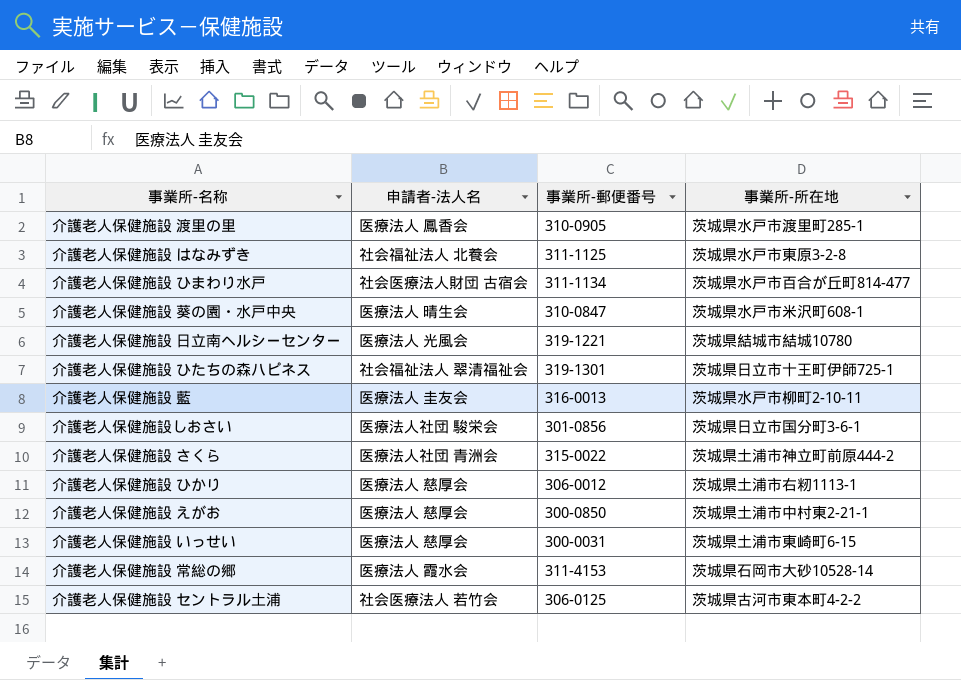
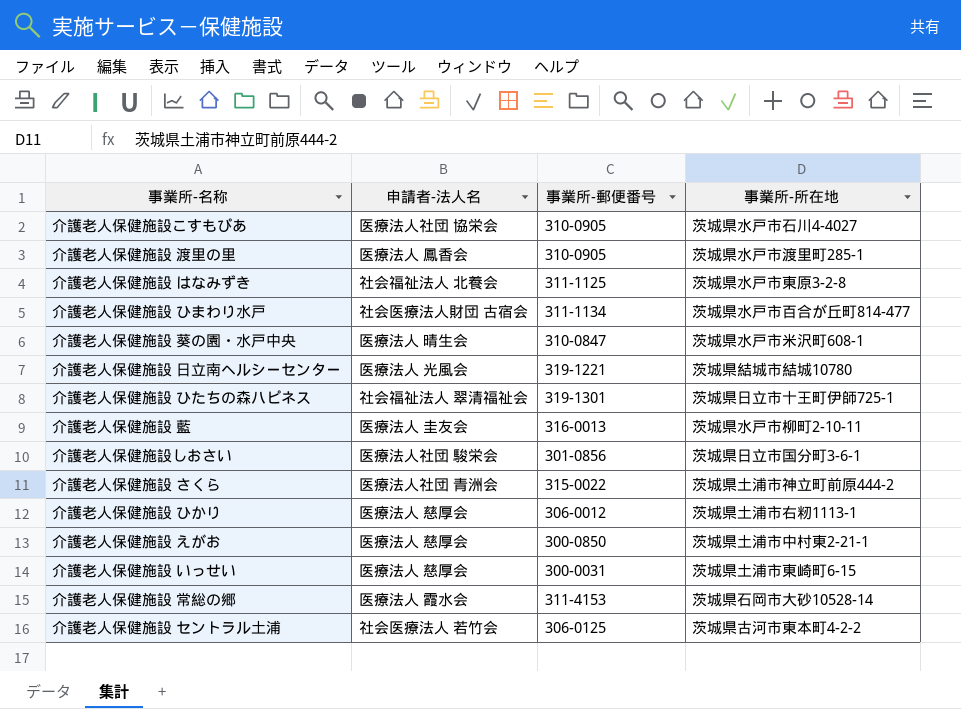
row 介護老人保健施設こすもぴあ: none -> 医療法人社団 協栄会 | 310-0905 | 茨城県水戸市石川4-4027

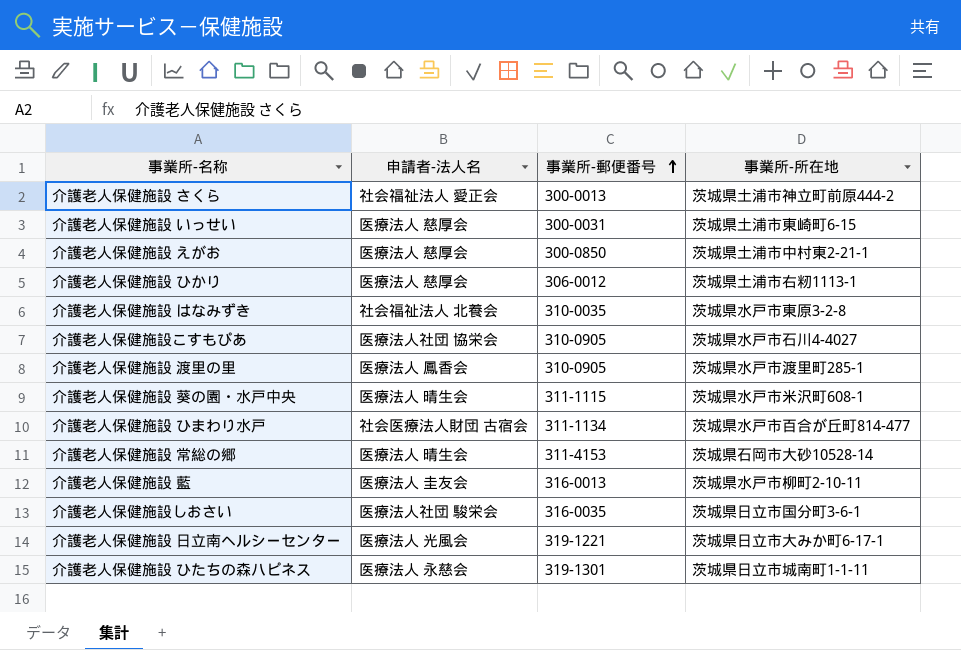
row order: none -> 事業所-郵便番号 ascending
row 介護老人保健施設 セントラル土浦: 社会医療法人 若竹会 | 306-0125 | 茨城県古河市東本町4-2-2 -> none
介護老人保健施設 さくら | 申請者-法人名: 医療法人社団 青洲会 -> 社会福祉法人 愛正会
介護老人保健施設 さくら | 事業所-郵便番号: 315-0022 -> 300-0013
介護老人保健施設 はなみずき | 事業所-郵便番号: 311-1125 -> 310-0035
介護老人保健施設 葵の園・水戸中央 | 事業所-郵便番号: 310-0847 -> 311-1115
介護老人保健施設 常総の郷 | 申請者-法人名: 医療法人 霞水会 -> 医療法人 晴生会
介護老人保健施設しおさい | 事業所-郵便番号: 301-0856 -> 316-0035
介護老人保健施設 日立南ヘルシーセンター | 事業所-所在地: 茨城県結城市結城10780 -> 茨城県日立市大みか町6-17-1
介護老人保健施設 ひたちの森ハピネス | 申請者-法人名: 社会福祉法人 翠清福祉会 -> 医療法人 永慈会
介護老人保健施設 ひたちの森ハピネス | 事業所-所在地: 茨城県日立市十王町伊師725-1 -> 茨城県日立市城南町1-1-11

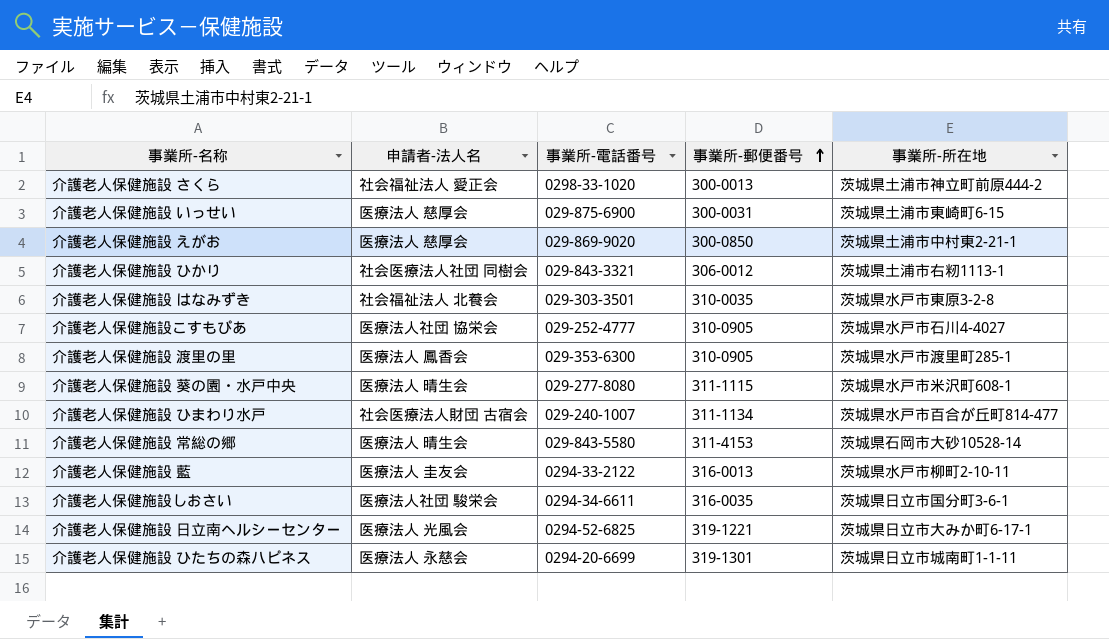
column 事業所-電話番号 | position: none -> 3
介護老人保健施設 ひかり | 申請者-法人名: 医療法人 慈厚会 -> 社会医療法人社団 同樹会

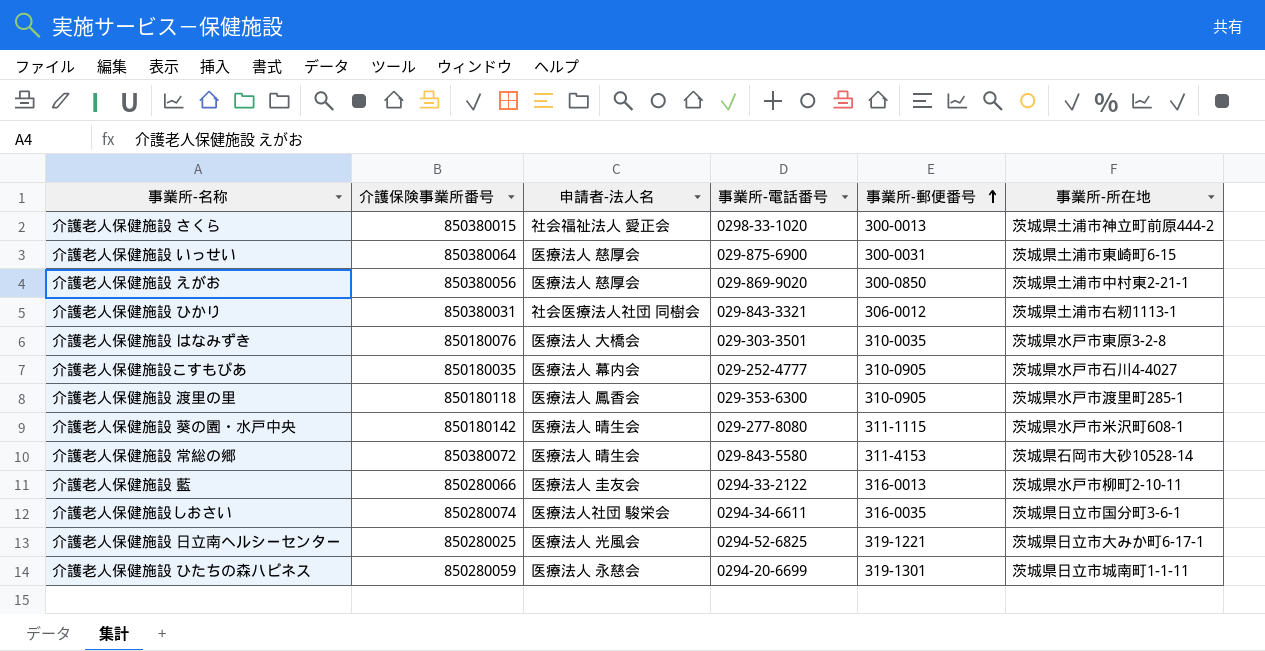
column 介護保険事業所番号 | position: none -> 2
row 介護老人保健施設 ひまわり水戸: 社会医療法人財団 古宿会 | 029-240-1007 | 311-1134 | 茨城県水戸市百合が丘町814-477 -> none
介護老人保健施設 はなみずき | 申請者-法人名: 社会福祉法人 北養会 -> 医療法人 大橋会
介護老人保健施設こすもぴあ | 申請者-法人名: 医療法人社団 協栄会 -> 医療法人 幕内会

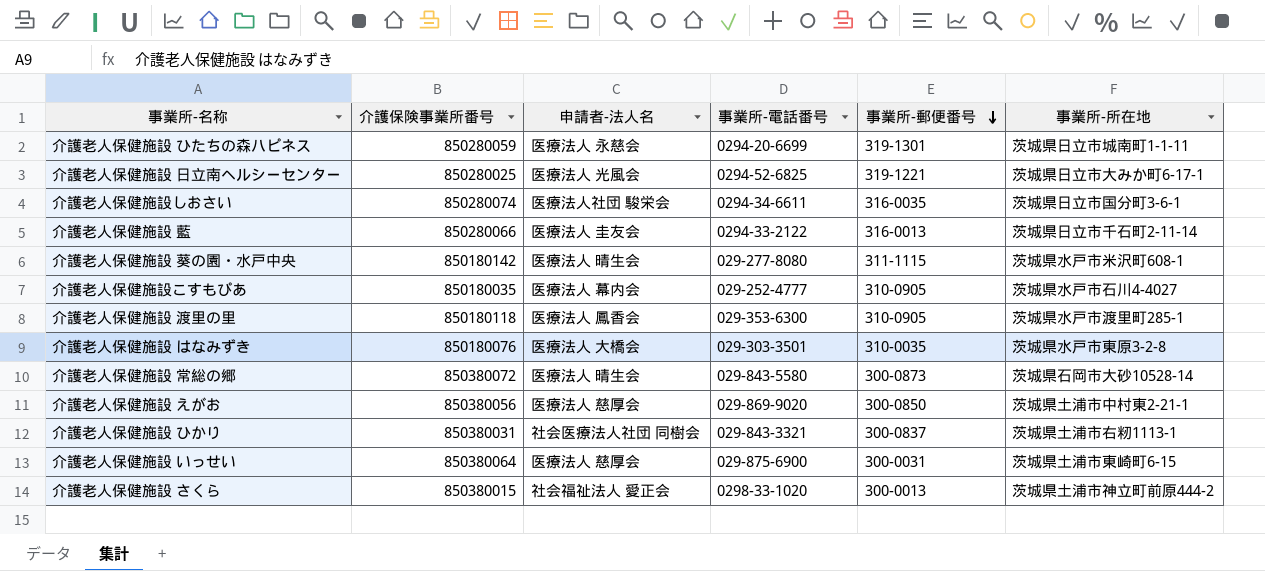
row order: 事業所-郵便番号 ascending -> 事業所-郵便番号 descending
介護老人保健施設 藍 | 事業所-所在地: 茨城県水戸市柳町2-10-11 -> 茨城県日立市千石町2-11-14
介護老人保健施設 常総の郷 | 事業所-郵便番号: 311-4153 -> 300-0873
介護老人保健施設 ひかり | 事業所-郵便番号: 306-0012 -> 300-0837

